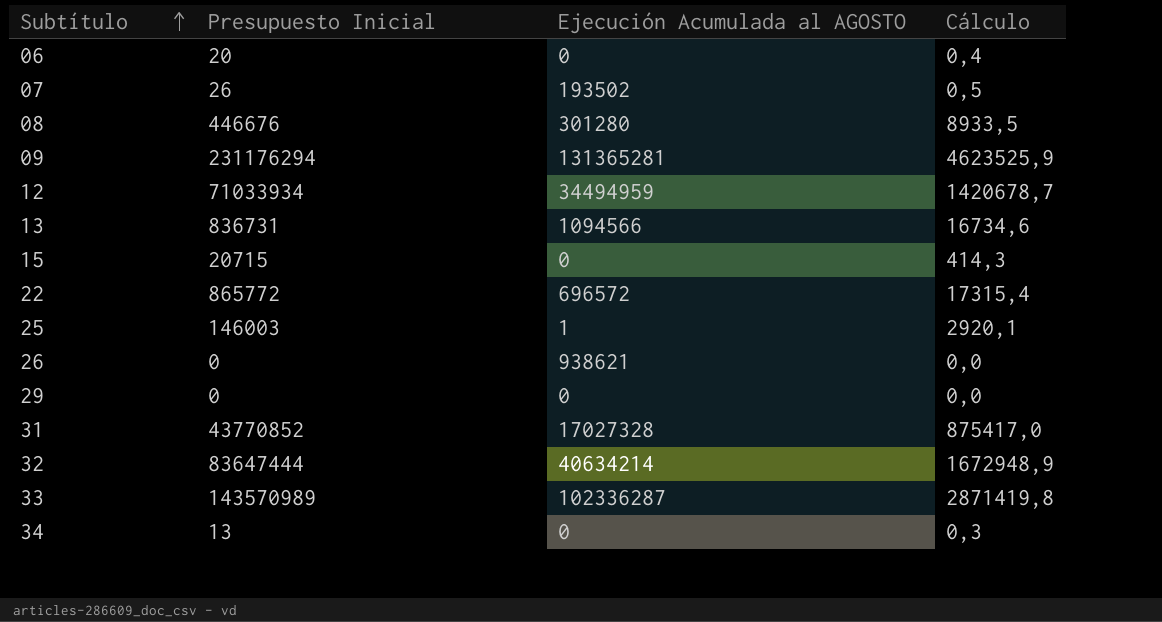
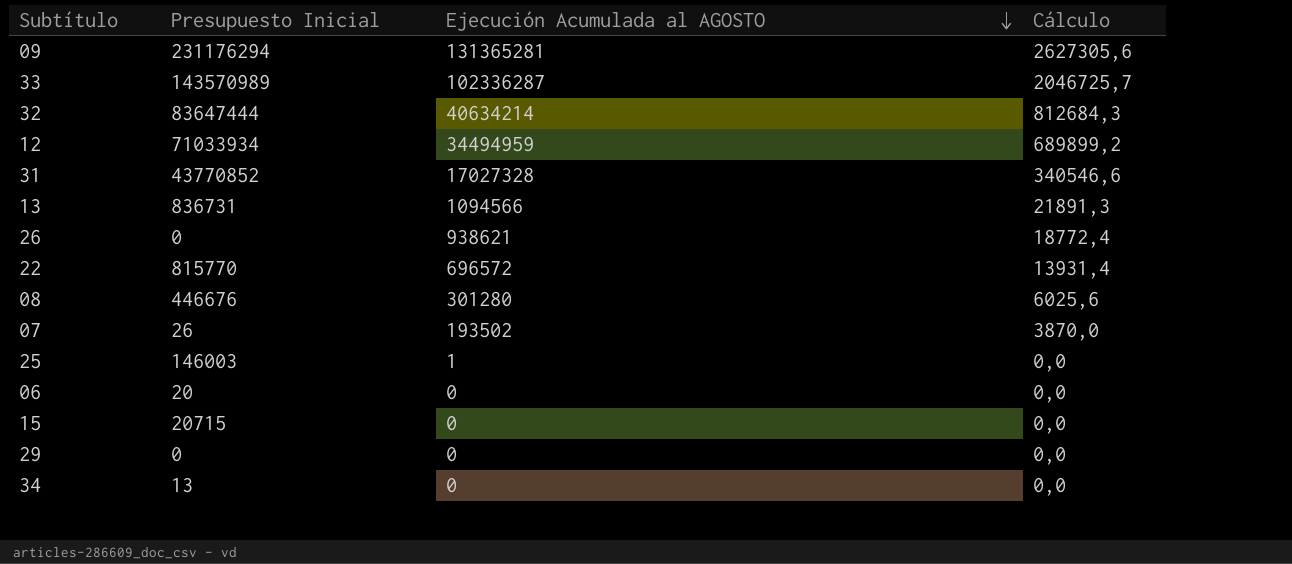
row order: Subtítulo ascending -> Ejecución Acumulada al AGOSTO descending
column Cálculo | formula: [Presupuesto Inicial] * 0,02 -> [Ejecución Acumulada al AGOSTO] * 0,02
22 | Presupuesto Inicial: 865772 -> 815770

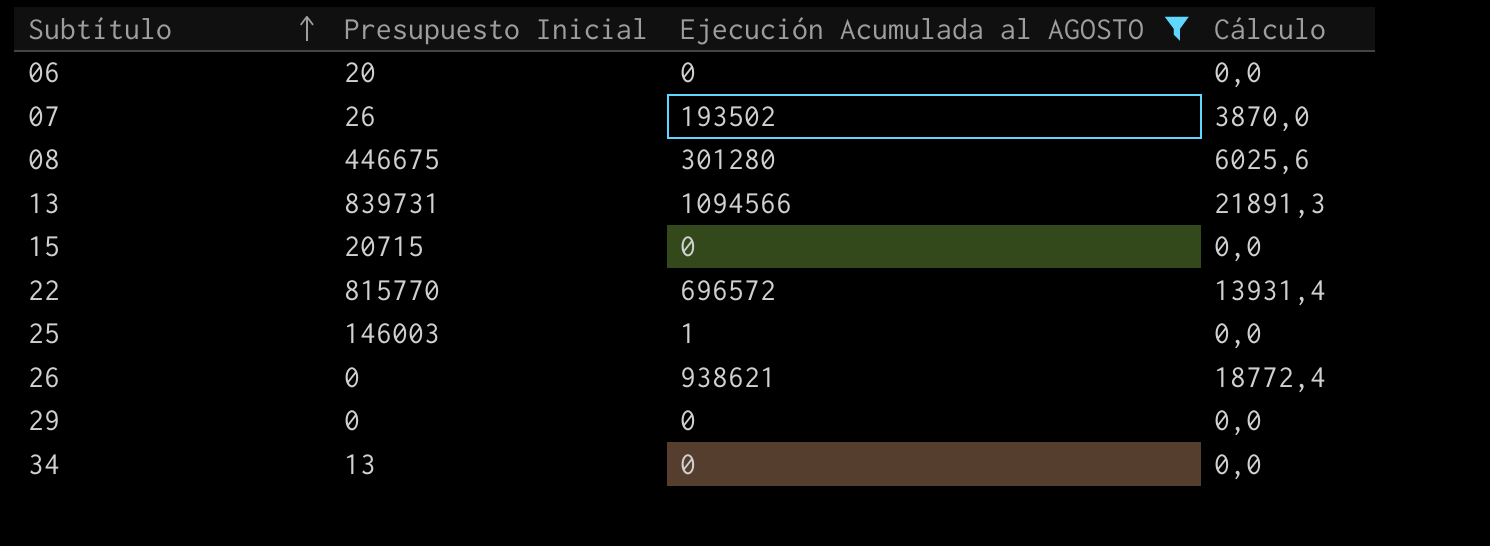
filter: none -> Ejecución Acumulada al AGOSTO <= 1094566
row order: Ejecución Acumulada al AGOSTO descending -> Subtítulo ascending
08 | Presupuesto Inicial: 446676 -> 446675
13 | Presupuesto Inicial: 836731 -> 839731

